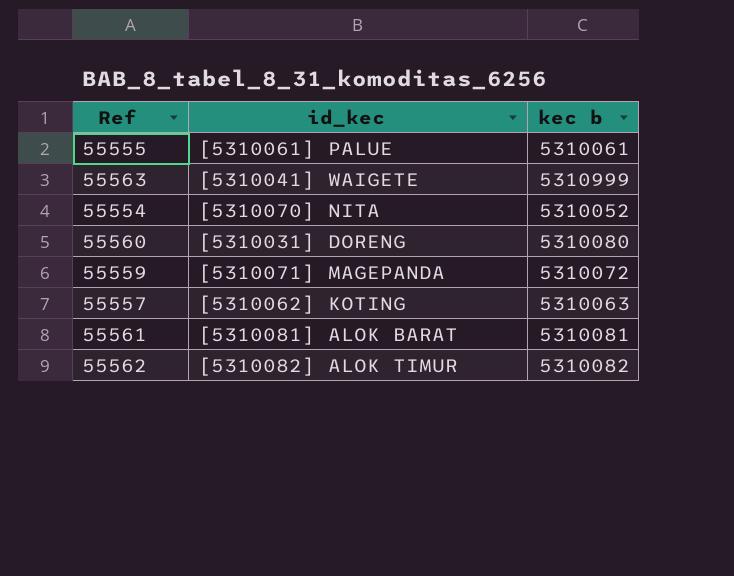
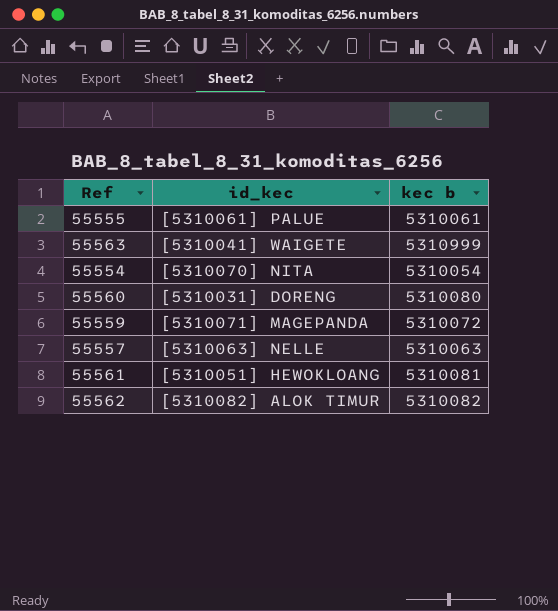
55554 | kec b: 5310052 -> 5310054
55557 | id_kec: [5310062] KOTING -> [5310063] NELLE
55561 | id_kec: [5310081] ALOK BARAT -> [5310051] HEWOKLOANG

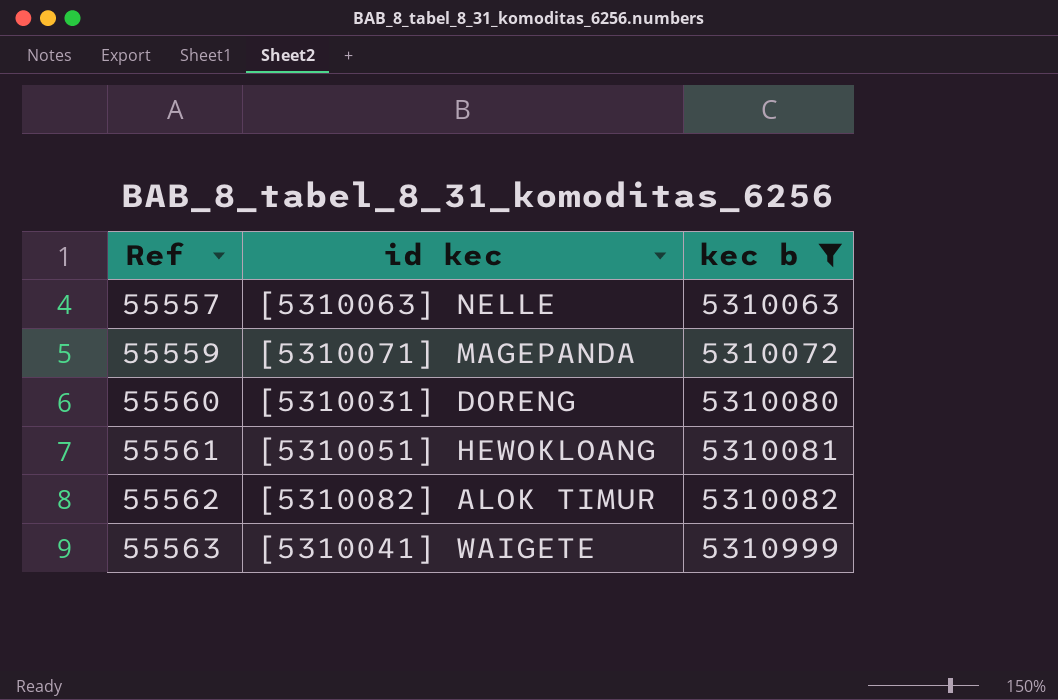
filter: none -> kec b >= 5310063
row order: none -> Ref ascending
column name: id_kec -> id kec

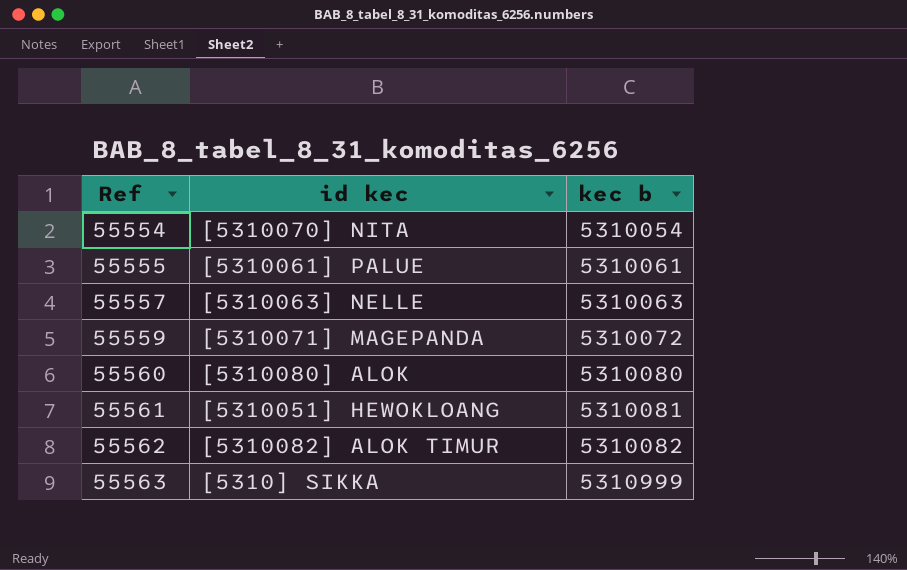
filter: kec b >= 5310063 -> none
55560 | id kec: [5310031] DORENG -> [5310080] ALOK
55563 | id kec: [5310041] WAIGETE -> [5310] SIKKA

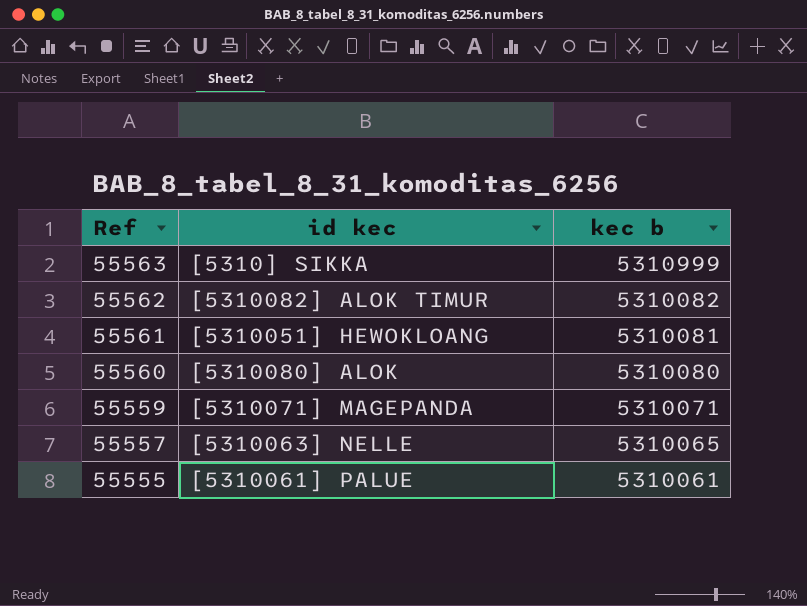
row order: Ref ascending -> Ref descending
row 55554: [5310070] NITA | 5310054 -> none
55559 | kec b: 5310072 -> 5310071
55557 | kec b: 5310063 -> 5310065

